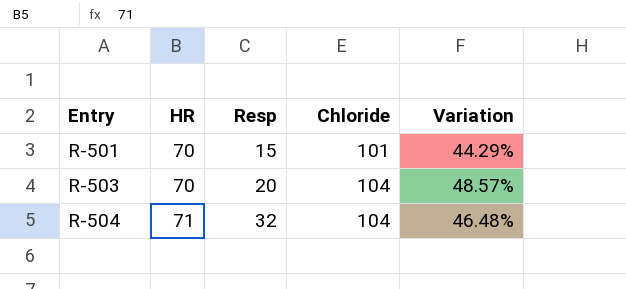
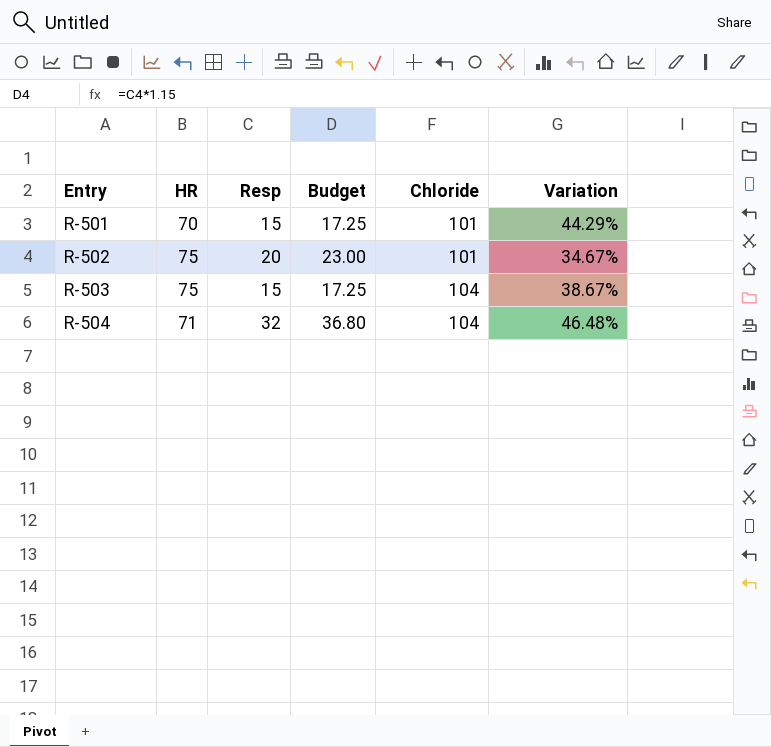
column Budget | formula: none -> [Resp] * 1.15
row R-502: none -> 75 | 20 | 23.00 | 101 | 34.67%
R-503 | HR: 70 -> 75
R-503 | Resp: 20 -> 15
R-503 | Variation: 48.57% -> 38.67%

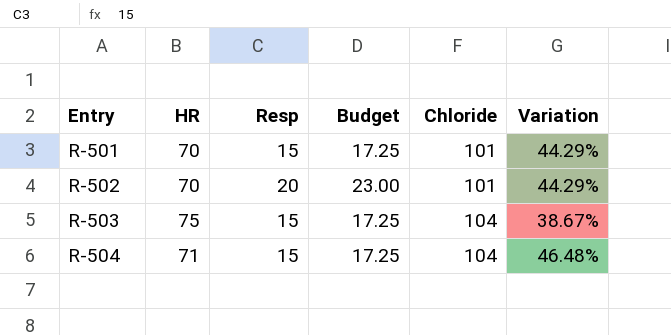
R-502 | HR: 75 -> 70
R-502 | Variation: 34.67% -> 44.29%
R-504 | Resp: 32 -> 15
R-504 | Budget: 36.80 -> 17.25

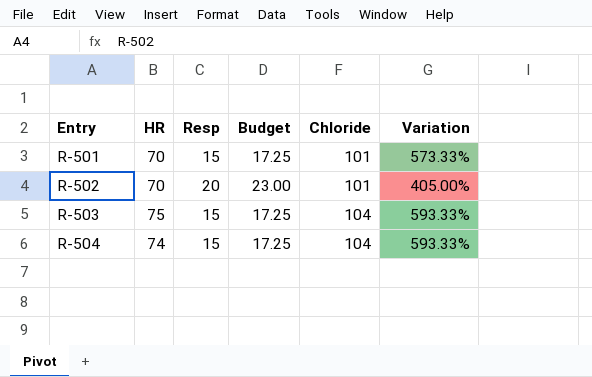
column Variation | formula: ([Chloride] - [HR]) / [HR] -> ([Chloride] - [Resp]) / [Resp]
R-504 | HR: 71 -> 74

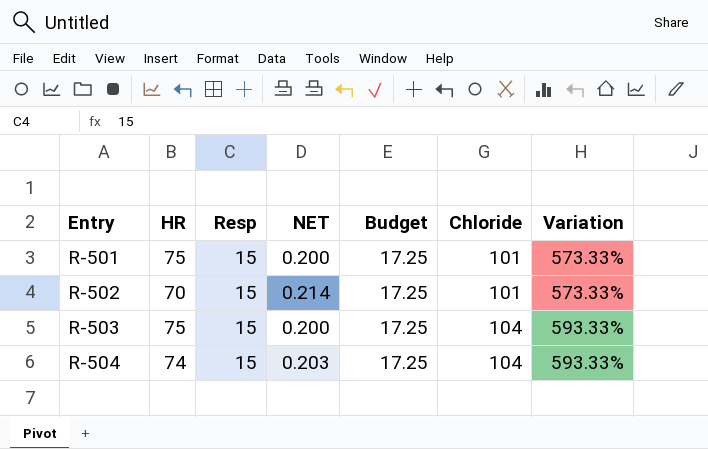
column NET | formula: none -> [Resp] / [HR]
R-501 | HR: 70 -> 75
R-502 | Resp: 20 -> 15
R-502 | Budget: 23.00 -> 17.25
R-502 | Variation: 405.00% -> 573.33%

